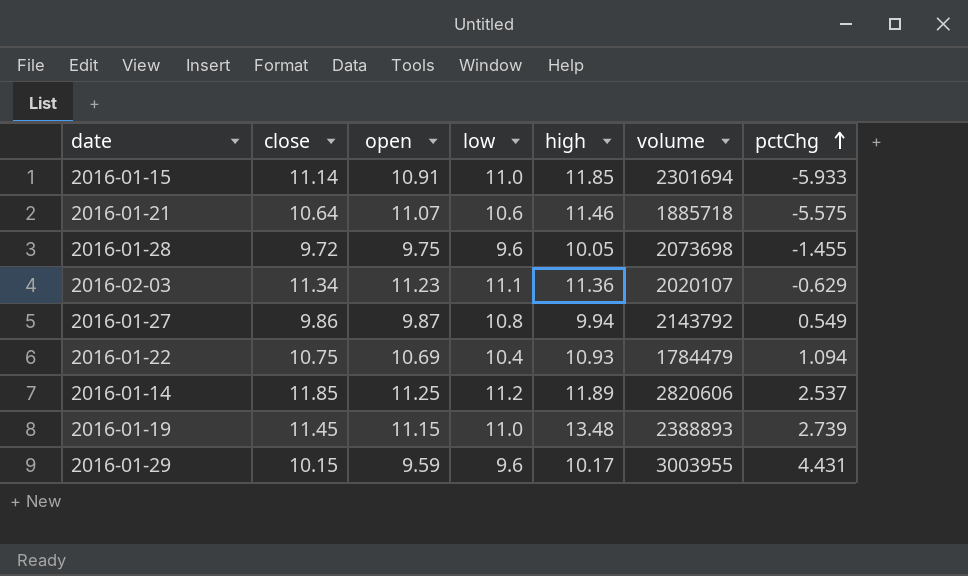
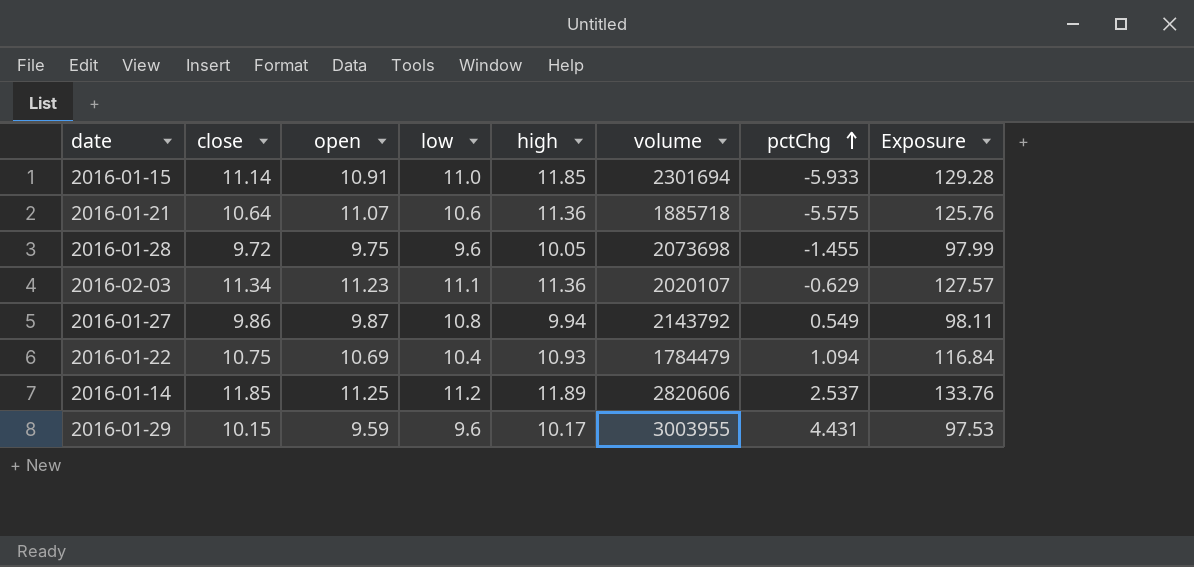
column Exposure | formula: none -> [open] * [high]
row 2016-01-19: 11.45 | 11.15 | 11.0 | 13.48 | 2388893 | 2.739 -> none
2016-01-21 | high: 11.46 -> 11.36

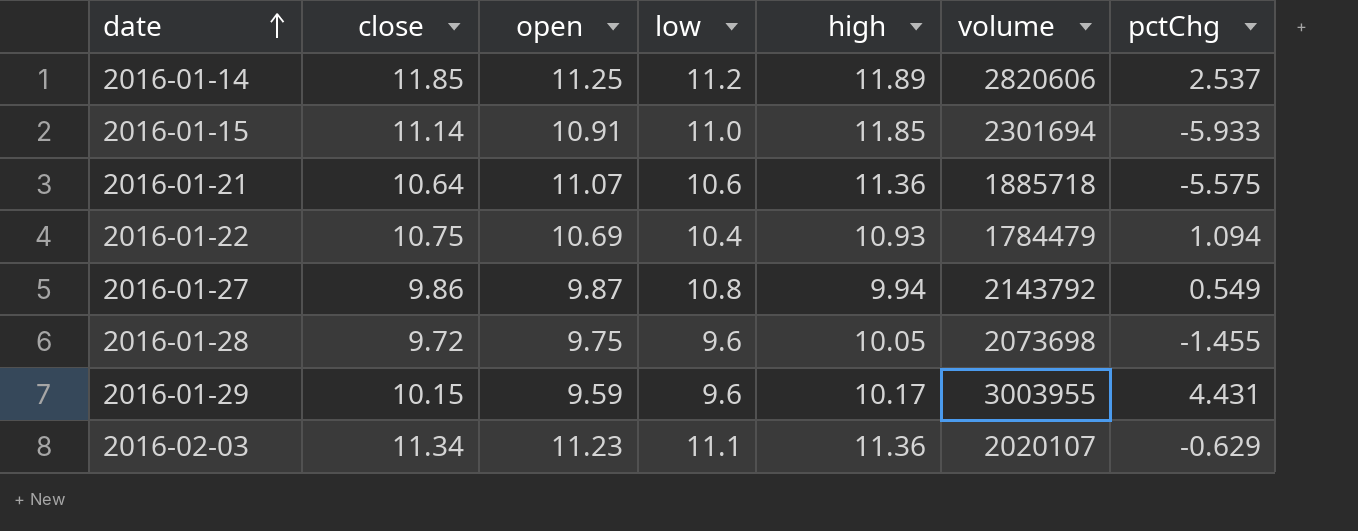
row order: pctChg ascending -> date ascending
column Exposure | formula: [open] * [high] -> none

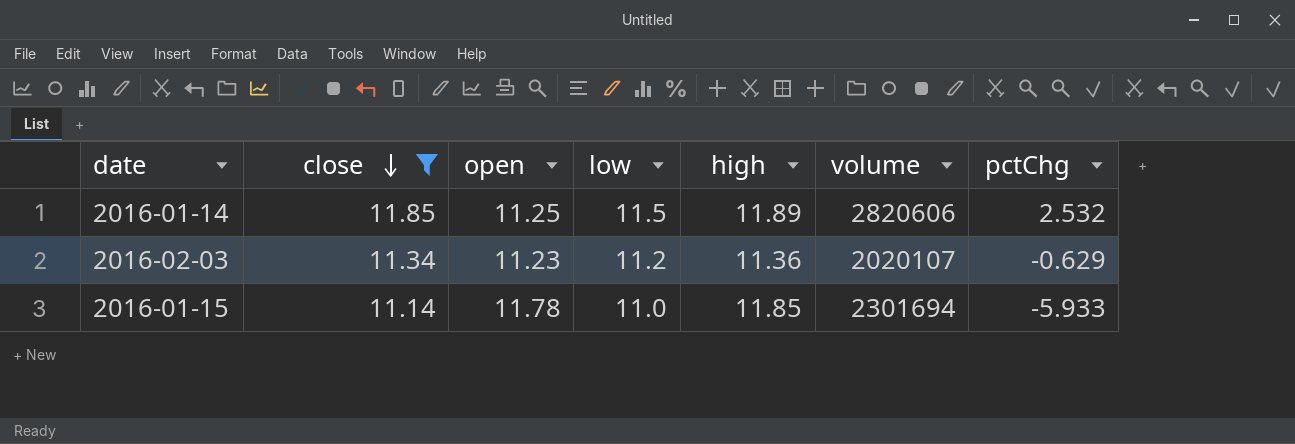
filter: none -> close >= 11.14
row order: date ascending -> close descending
2016-01-14 | low: 11.2 -> 11.5
2016-01-14 | pctChg: 2.537 -> 2.532
2016-02-03 | low: 11.1 -> 11.2
2016-01-15 | open: 10.91 -> 11.78

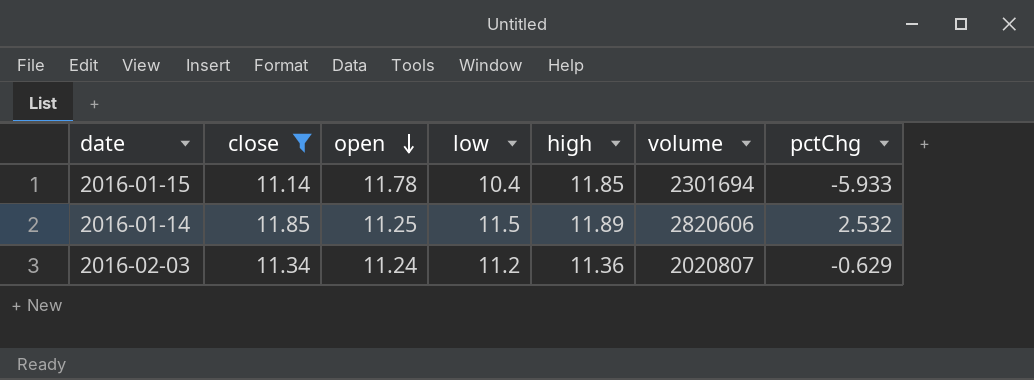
row order: close descending -> open descending
2016-01-15 | low: 11.0 -> 10.4
2016-02-03 | open: 11.23 -> 11.24
2016-02-03 | volume: 2020107 -> 2020807

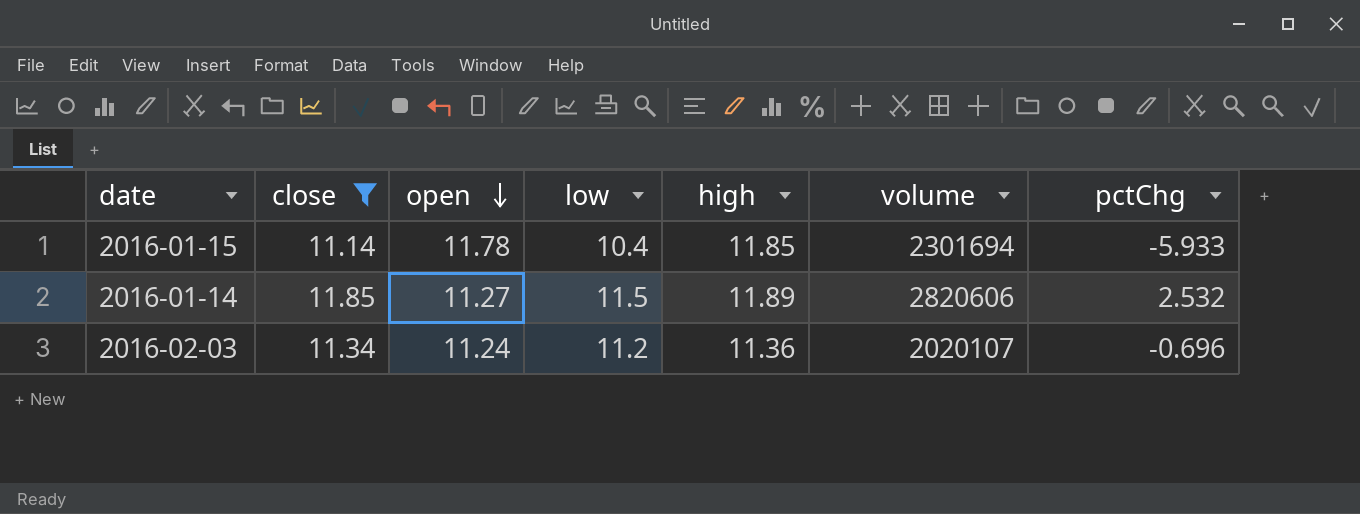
2016-01-14 | open: 11.25 -> 11.27
2016-02-03 | volume: 2020807 -> 2020107
2016-02-03 | pctChg: -0.629 -> -0.696

